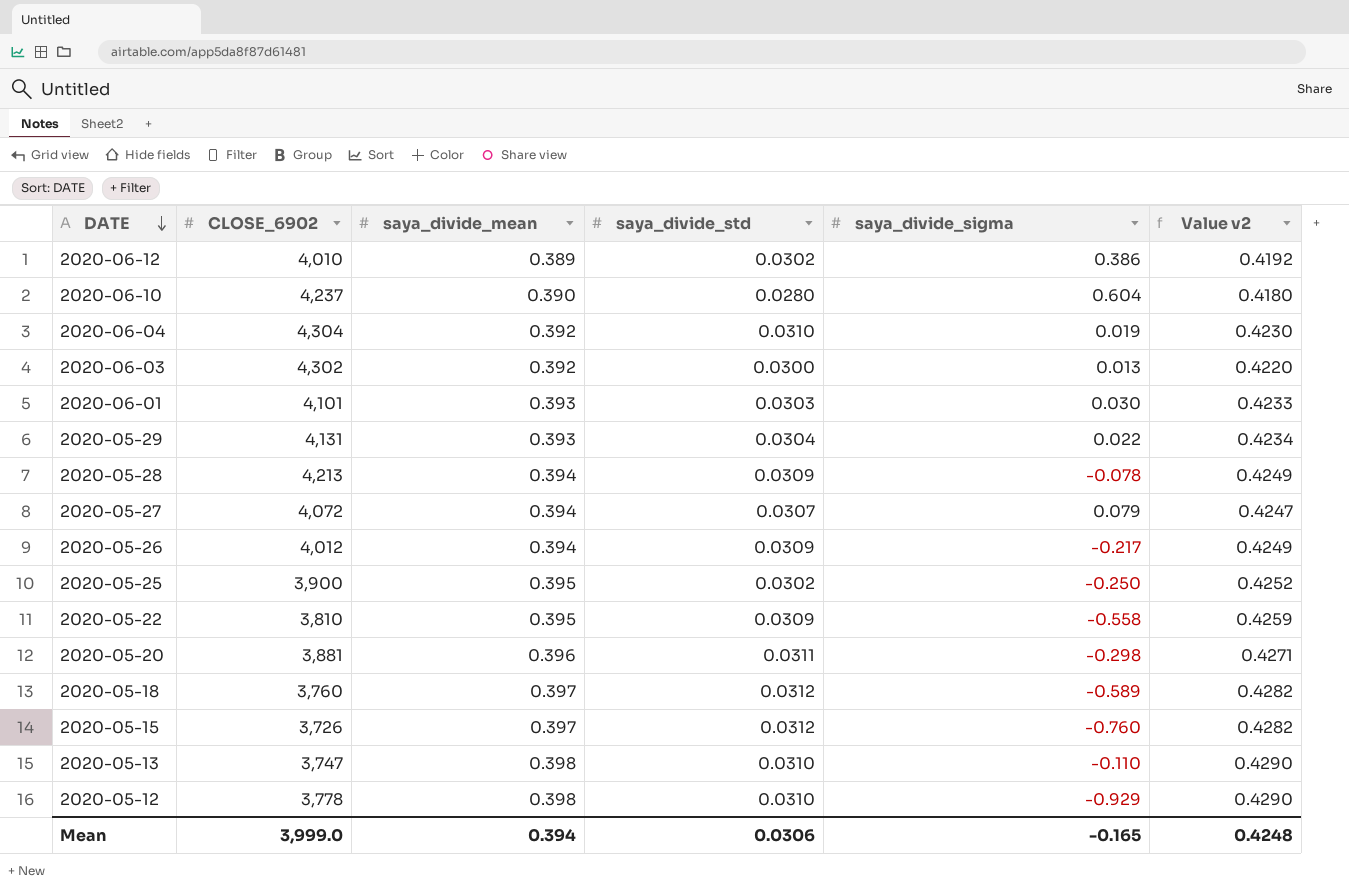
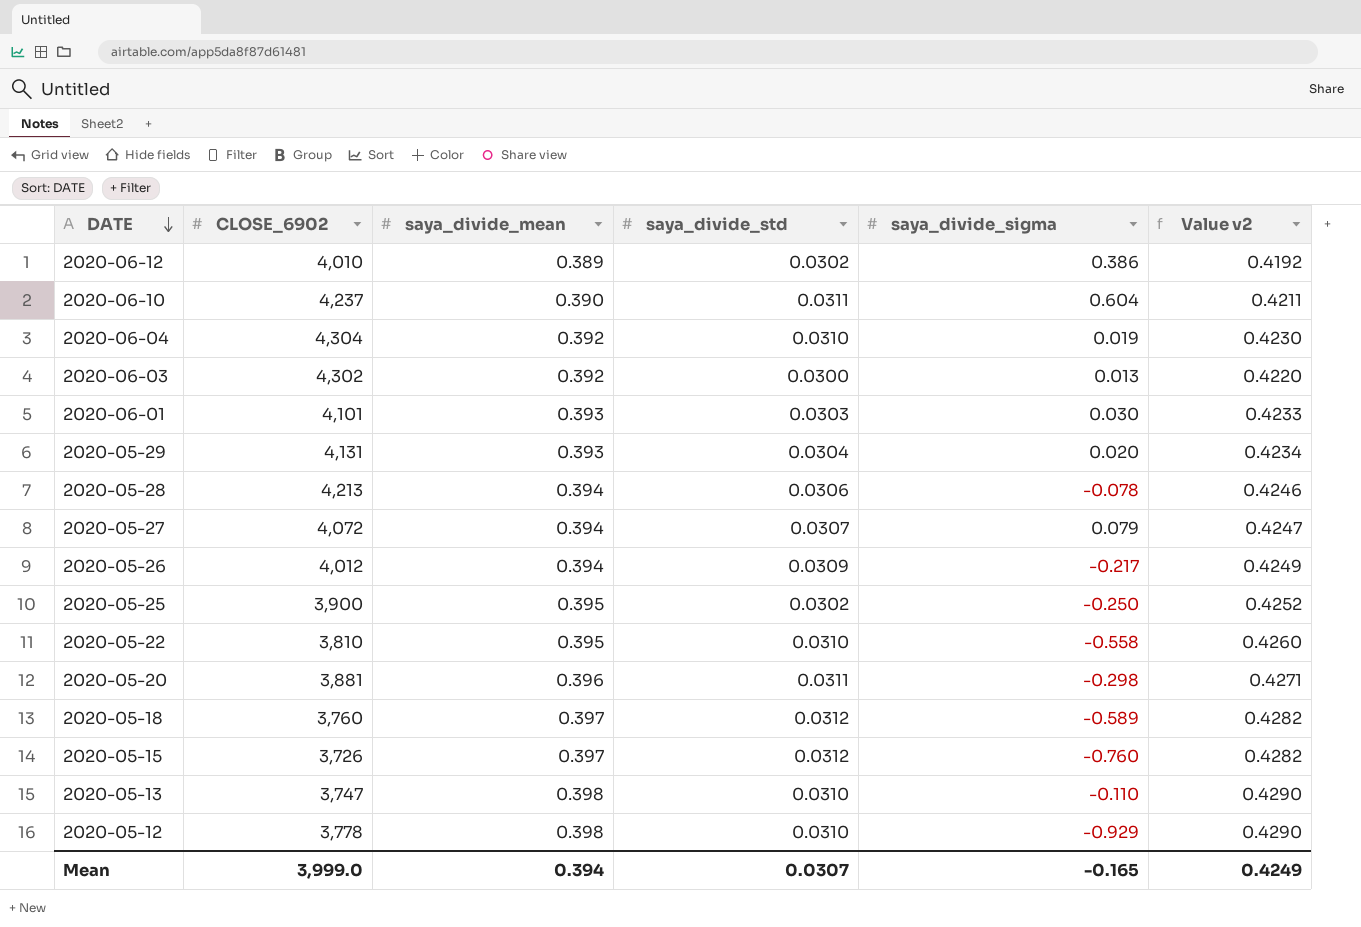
2020-06-10 | saya_divide_std: 0.0280 -> 0.0311
2020-06-10 | Value v2: 0.4180 -> 0.4211
2020-05-29 | saya_divide_sigma: 0.022 -> 0.020
2020-05-28 | saya_divide_std: 0.0309 -> 0.0306
2020-05-28 | Value v2: 0.4249 -> 0.4246
2020-05-22 | saya_divide_std: 0.0309 -> 0.0310
2020-05-22 | Value v2: 0.4259 -> 0.4260
Mean | saya_divide_std: 0.0306 -> 0.0307
Mean | Value v2: 0.4248 -> 0.4249

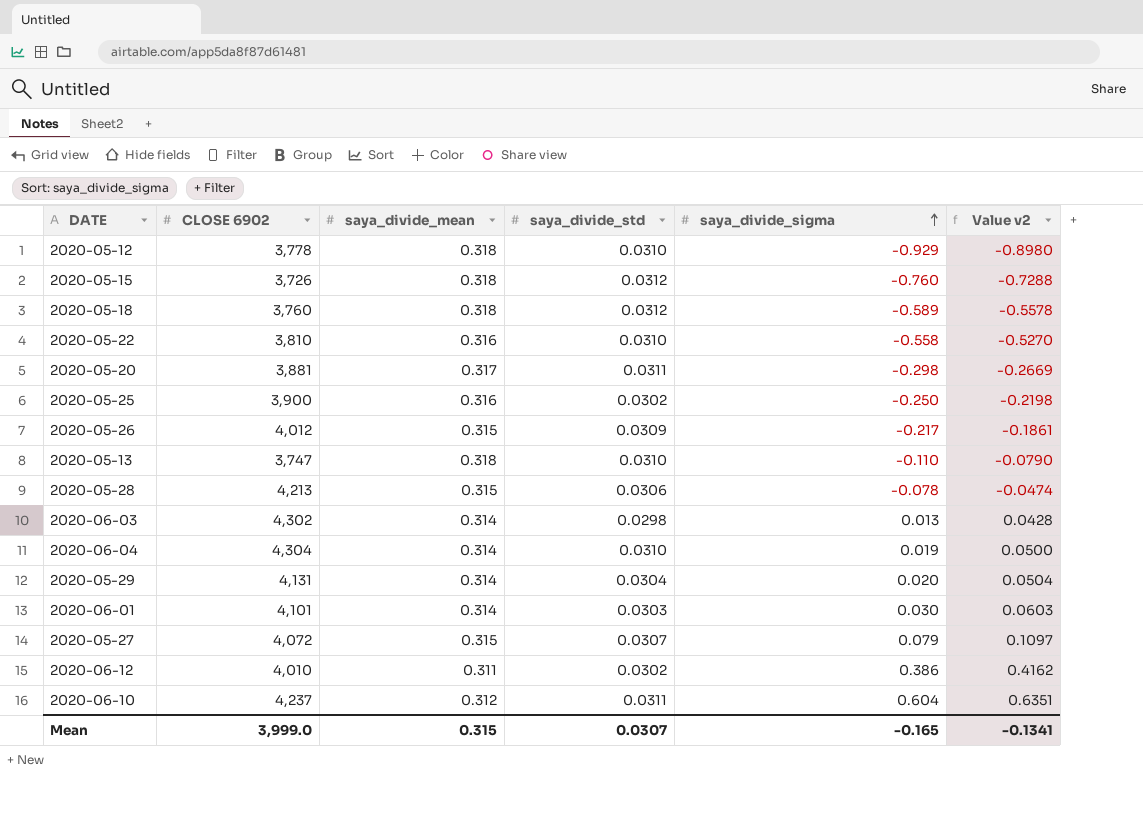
row order: DATE descending -> saya_divide_sigma ascending
column name: CLOSE_6902 -> CLOSE 6902
column Value v2 | formula: [saya_divide_mean] + [saya_divide_std] -> [saya_divide_std] + [saya_divide_sigma]
2020-05-12 | saya_divide_mean: 0.398 -> 0.318
2020-05-15 | saya_divide_mean: 0.397 -> 0.318
2020-05-18 | saya_divide_mean: 0.397 -> 0.318
2020-05-22 | saya_divide_mean: 0.395 -> 0.316
2020-05-20 | saya_divide_mean: 0.396 -> 0.317
2020-05-25 | saya_divide_mean: 0.395 -> 0.316
2020-05-26 | saya_divide_mean: 0.394 -> 0.315
2020-05-13 | saya_divide_mean: 0.398 -> 0.318
2020-05-28 | saya_divide_mean: 0.394 -> 0.315
2020-06-03 | saya_divide_mean: 0.392 -> 0.314
2020-06-03 | saya_divide_std: 0.0300 -> 0.0298
2020-06-04 | saya_divide_mean: 0.392 -> 0.314
2020-05-29 | saya_divide_mean: 0.393 -> 0.314
2020-06-01 | saya_divide_mean: 0.393 -> 0.314
2020-05-27 | saya_divide_mean: 0.394 -> 0.315
2020-06-12 | saya_divide_mean: 0.389 -> 0.311
2020-06-10 | saya_divide_mean: 0.390 -> 0.312
Mean | saya_divide_mean: 0.394 -> 0.315
Mean | Value v2: 0.4249 -> -0.1341

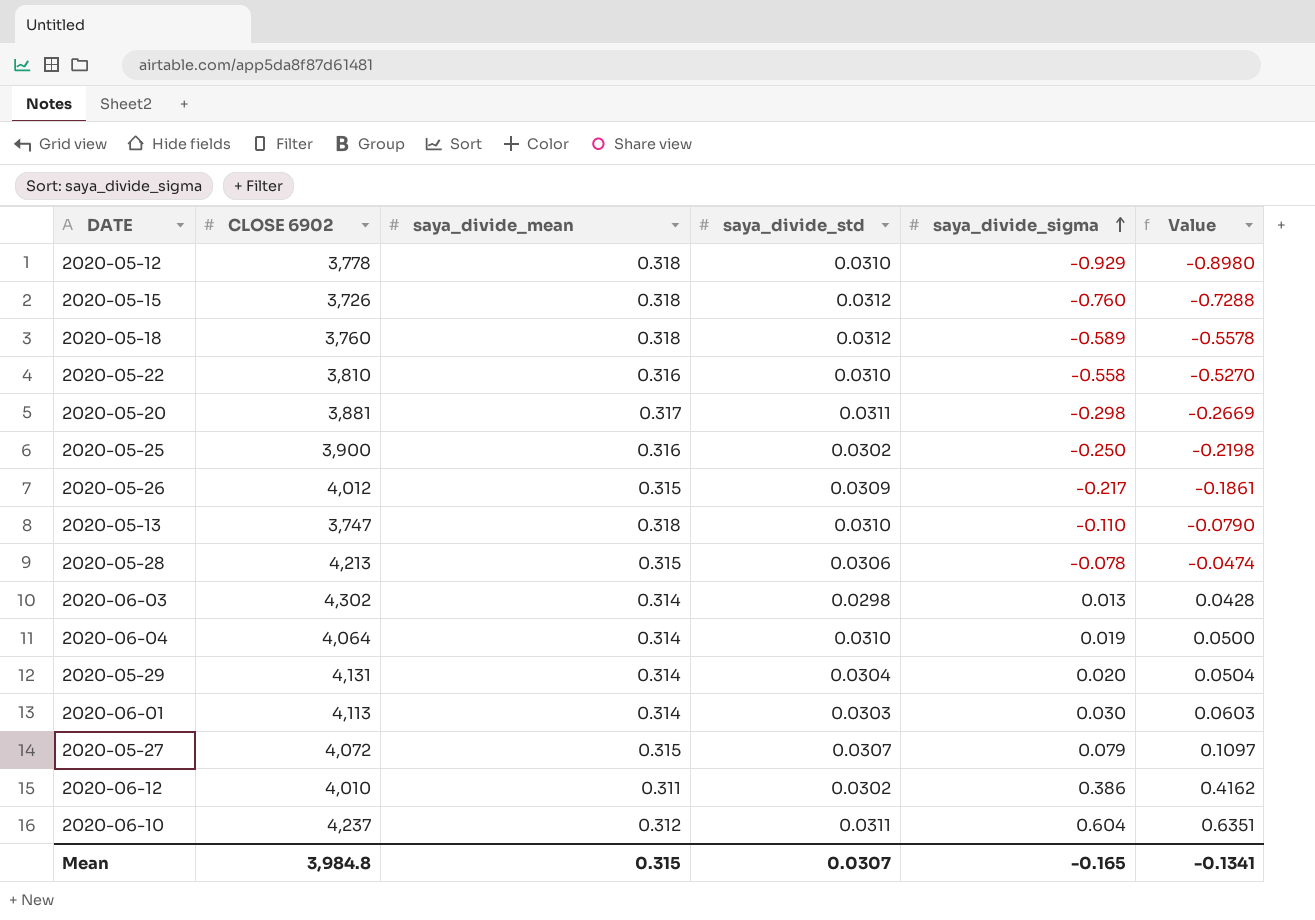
column name: Value v2 -> Value
2020-06-04 | CLOSE 6902: 4,304 -> 4,064
2020-06-01 | CLOSE 6902: 4,101 -> 4,113
Mean | CLOSE 6902: 3,999.0 -> 3,984.8

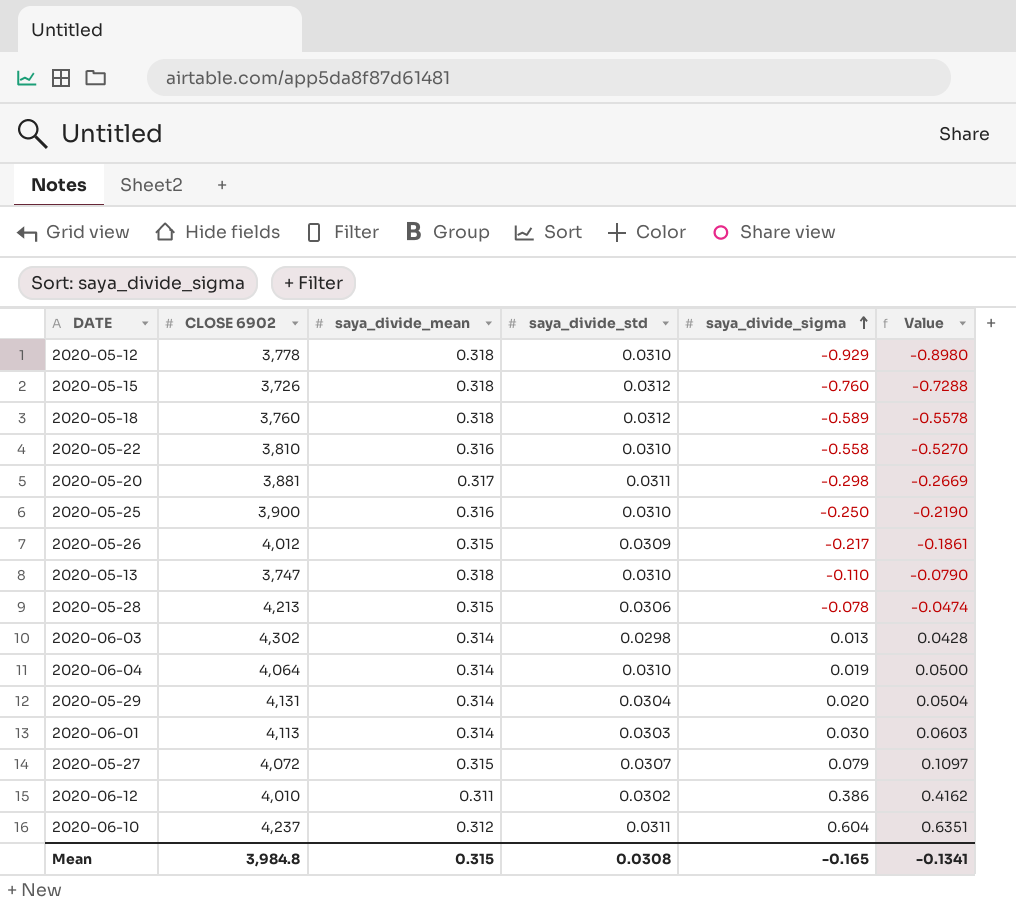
2020-05-25 | saya_divide_std: 0.0302 -> 0.0310
2020-05-25 | Value: -0.2198 -> -0.2190
Mean | saya_divide_std: 0.0307 -> 0.0308

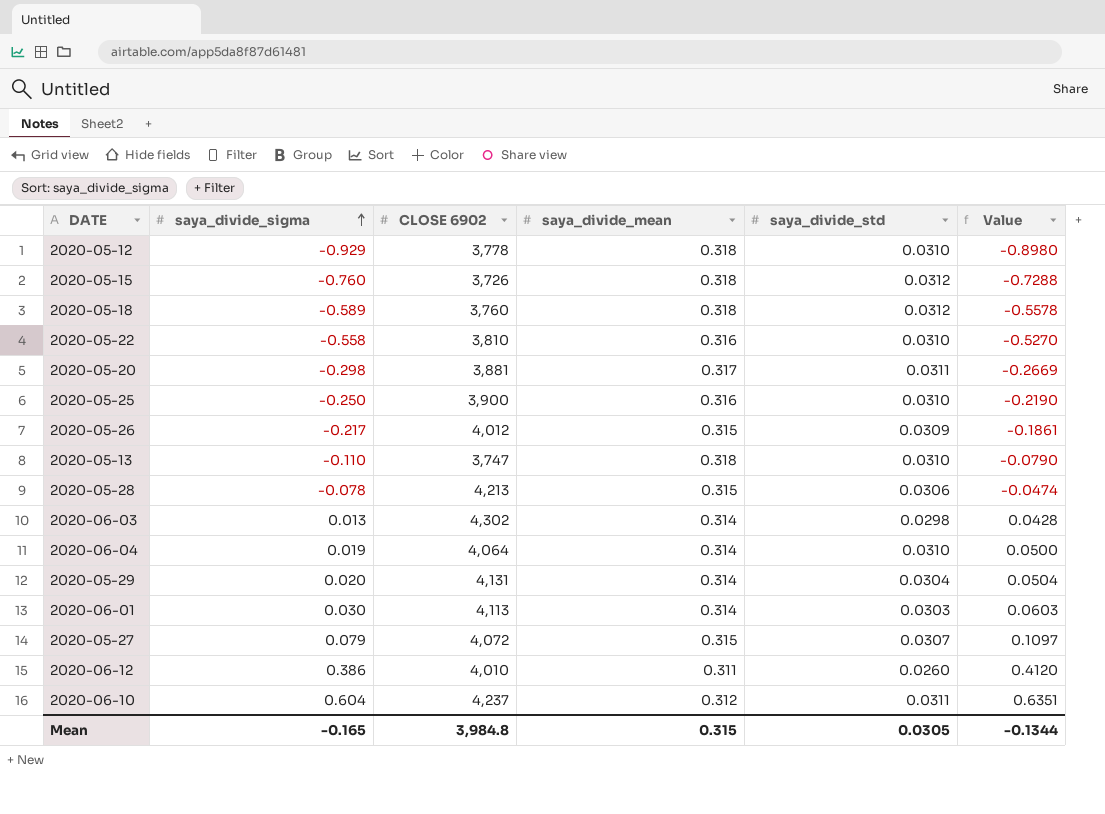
column saya_divide_sigma | position: 5 -> 2
2020-06-12 | saya_divide_std: 0.0302 -> 0.0260
2020-06-12 | Value: 0.4162 -> 0.4120
Mean | saya_divide_std: 0.0308 -> 0.0305
Mean | Value: -0.1341 -> -0.1344

